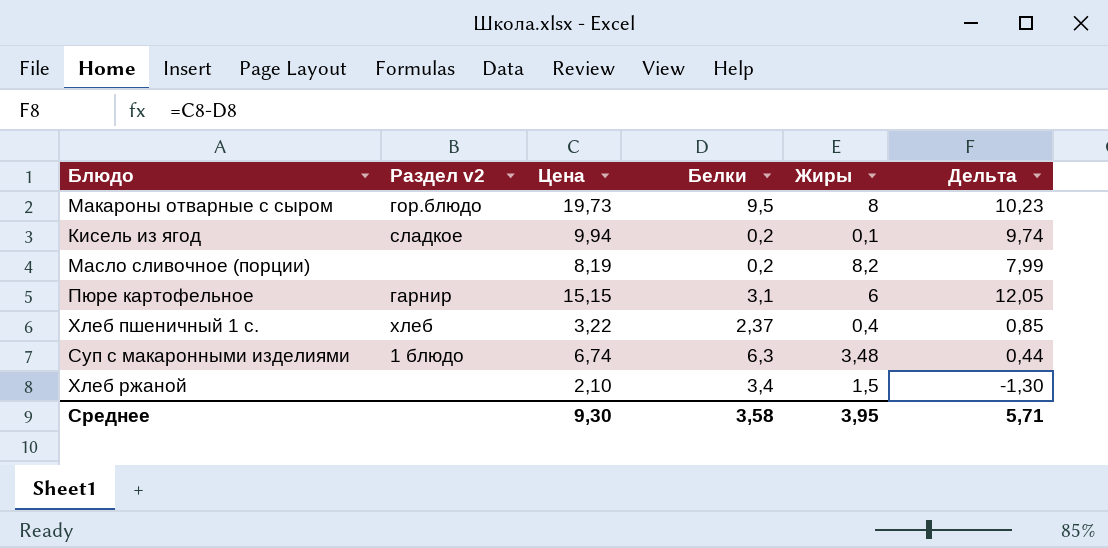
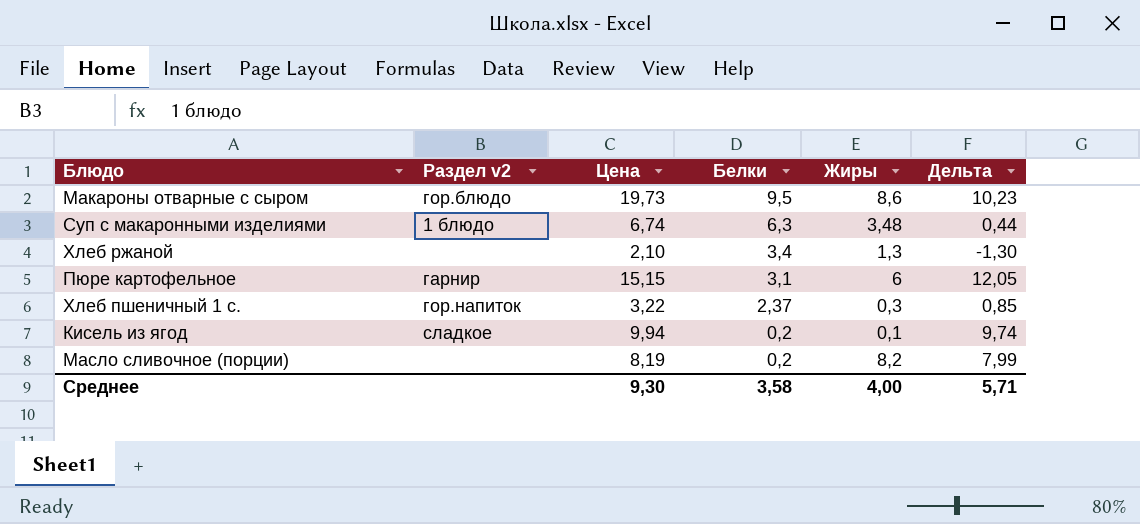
row order: none -> Белки descending
Макароны отварные с сыром | Жиры: 8 -> 8,6
Хлеб ржаной | Жиры: 1,5 -> 1,3
Хлеб пшеничный 1 с. | Раздел v2: хлеб -> гор.напиток
Хлеб пшеничный 1 с. | Жиры: 0,4 -> 0,3
Среднее | Жиры: 3,95 -> 4,00

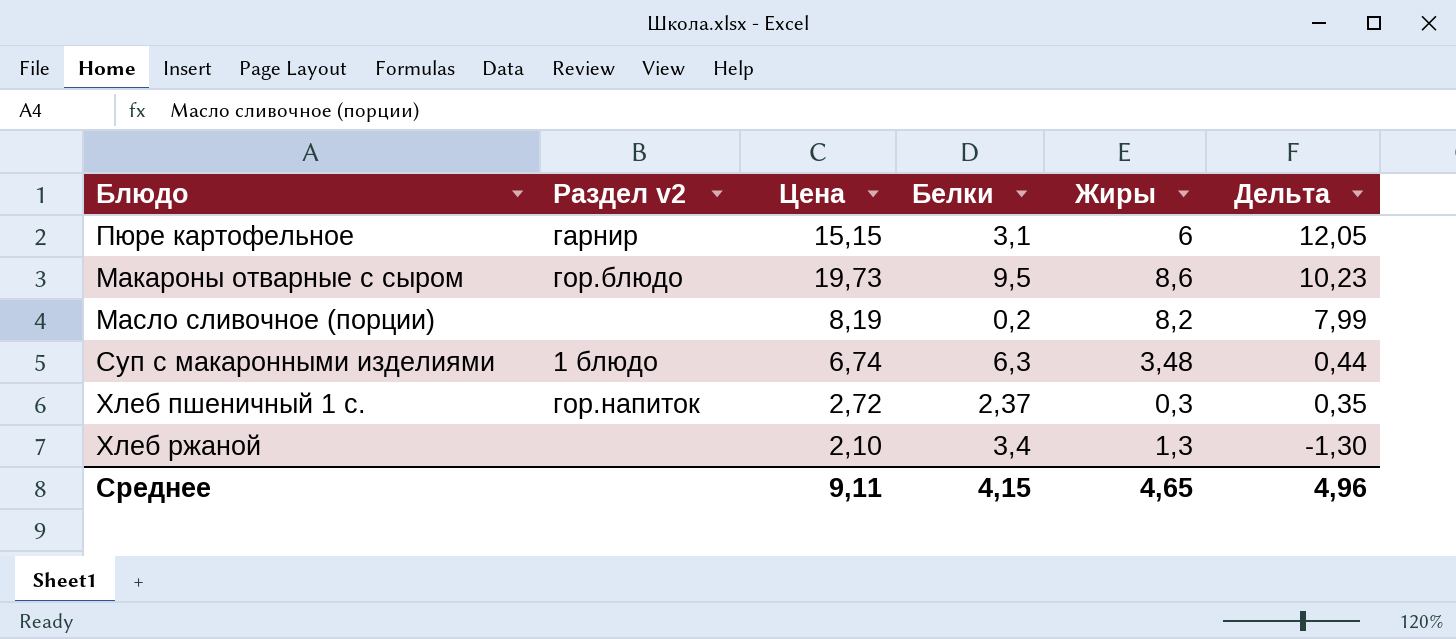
row order: Белки descending -> Дельта descending
row Кисель из ягод: сладкое | 9,94 | 0,2 | 0,1 | 9,74 -> none
Хлеб пшеничный 1 с. | Цена: 3,22 -> 2,72
Хлеб пшеничный 1 с. | Дельта: 0,85 -> 0,35
Среднее | Цена: 9,30 -> 9,11
Среднее | Белки: 3,58 -> 4,15
Среднее | Жиры: 4,00 -> 4,65
Среднее | Дельта: 5,71 -> 4,96

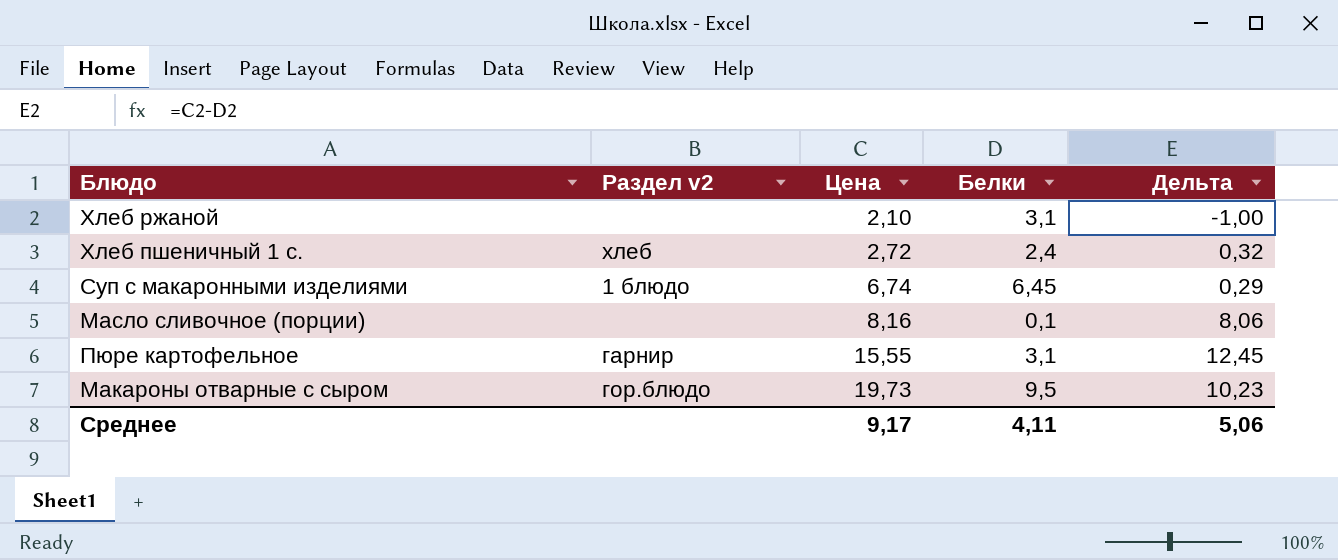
row order: Дельта descending -> Цена ascending
column Жиры | position: 5 -> none
Хлеб ржаной | Белки: 3,4 -> 3,1
Хлеб ржаной | Дельта: -1,30 -> -1,00
Хлеб пшеничный 1 с. | Раздел v2: гор.напиток -> хлеб
Хлеб пшеничный 1 с. | Белки: 2,37 -> 2,4
Хлеб пшеничный 1 с. | Дельта: 0,35 -> 0,32
Суп с макаронными изделиями | Белки: 6,3 -> 6,45
Суп с макаронными изделиями | Дельта: 0,44 -> 0,29
Масло сливочное (порции) | Цена: 8,19 -> 8,16
Масло сливочное (порции) | Белки: 0,2 -> 0,1
Масло сливочное (порции) | Дельта: 7,99 -> 8,06
Пюре картофельное | Цена: 15,15 -> 15,55
Пюре картофельное | Дельта: 12,05 -> 12,45
Среднее | Цена: 9,11 -> 9,17
Среднее | Белки: 4,15 -> 4,11
Среднее | Дельта: 4,96 -> 5,06

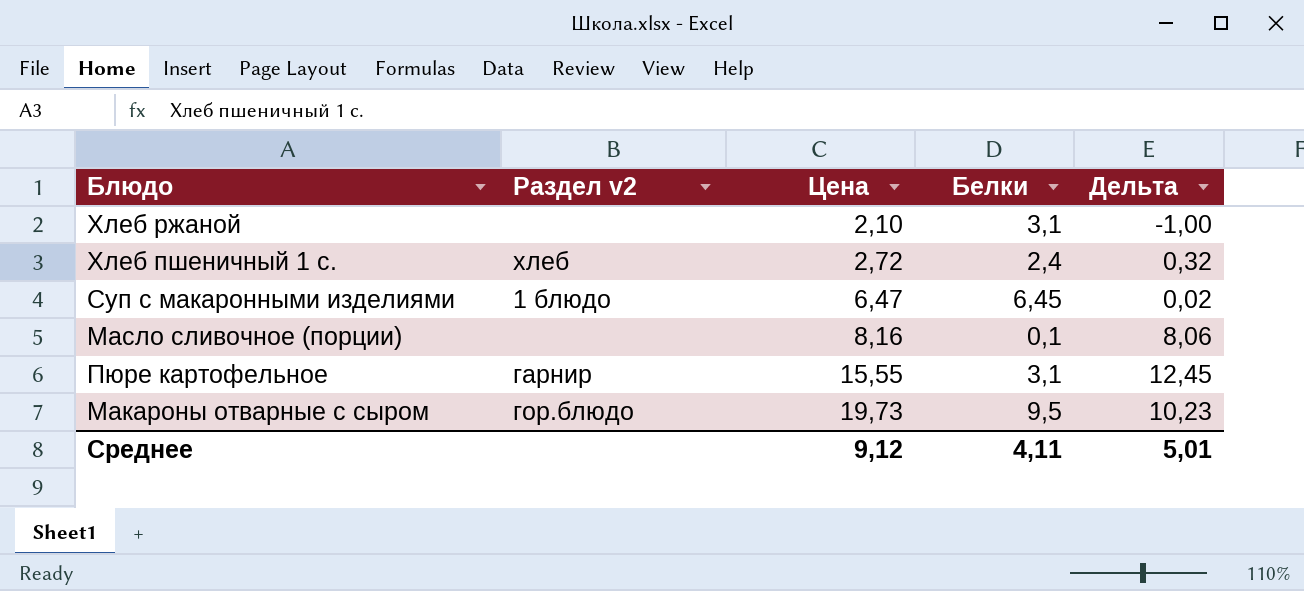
Суп с макаронными изделиями | Цена: 6,74 -> 6,47
Суп с макаронными изделиями | Дельта: 0,29 -> 0,02
Среднее | Цена: 9,17 -> 9,12
Среднее | Дельта: 5,06 -> 5,01

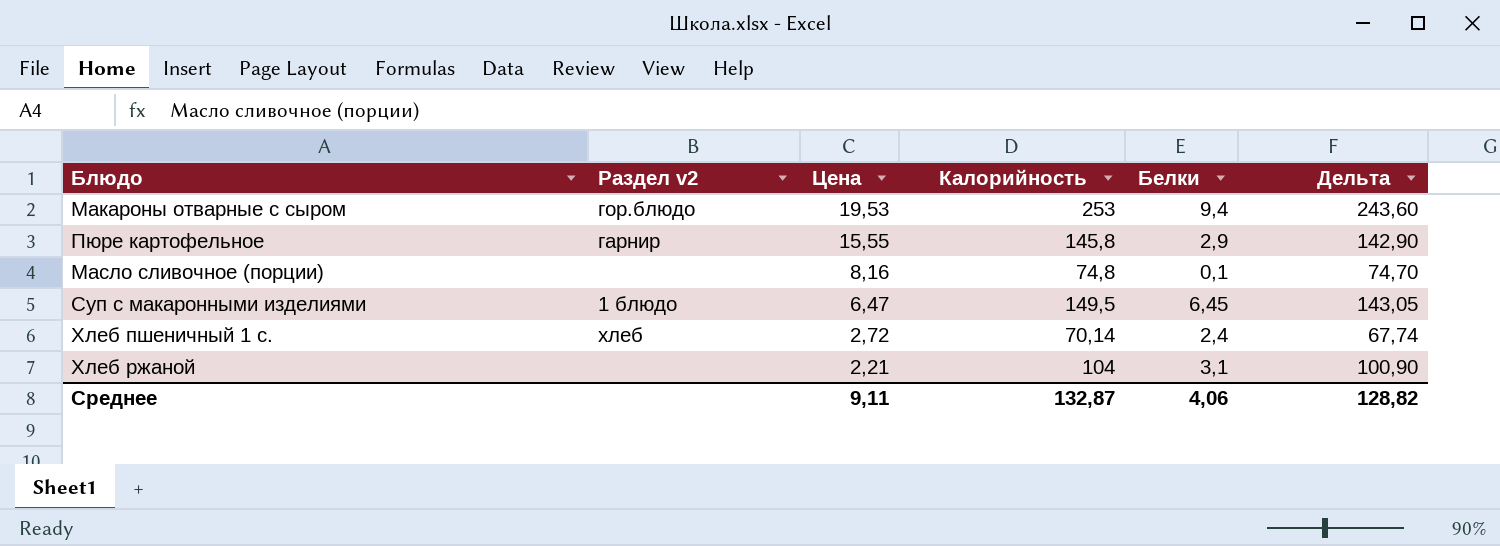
row order: Цена ascending -> Цена descending
column Калорийность | position: none -> 4
column Дельта | formula: [Цена] - [Белки] -> [Калорийность] - [Белки]
Макароны отварные с сыром | Цена: 19,73 -> 19,53
Макароны отварные с сыром | Белки: 9,5 -> 9,4
Пюре картофельное | Белки: 3,1 -> 2,9
Хлеб ржаной | Цена: 2,10 -> 2,21
Среднее | Цена: 9,12 -> 9,11
Среднее | Белки: 4,11 -> 4,06
Среднее | Дельта: 5,01 -> 128,82

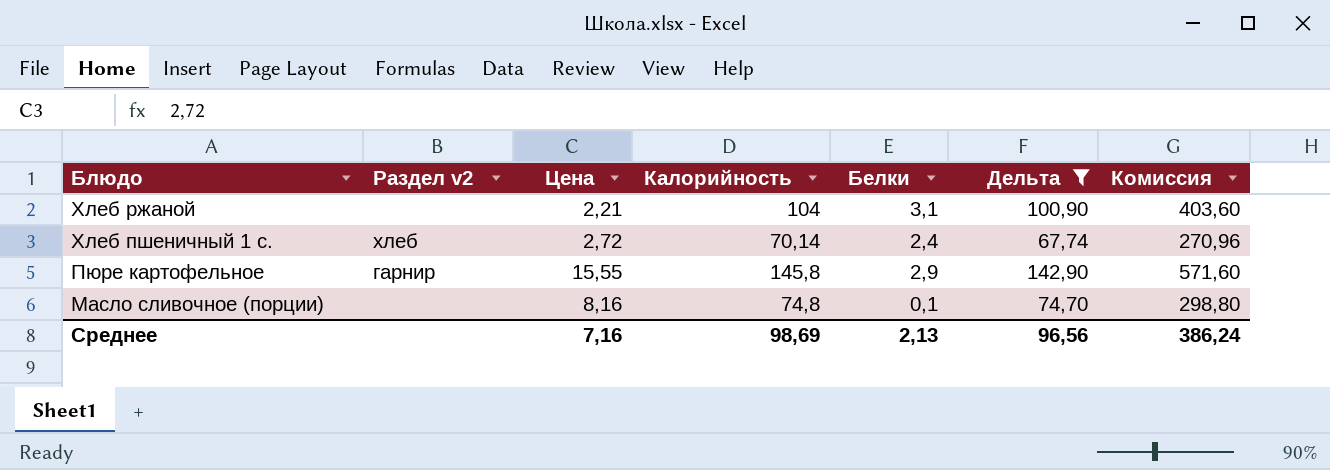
filter: none -> Дельта <= 142,90
row order: Цена descending -> Блюдо descending
column Комиссия | formula: none -> [Дельта] * 4
Среднее | Цена: 9,11 -> 7,16
Среднее | Калорийность: 132,87 -> 98,69
Среднее | Белки: 4,06 -> 2,13
Среднее | Дельта: 128,82 -> 96,56

